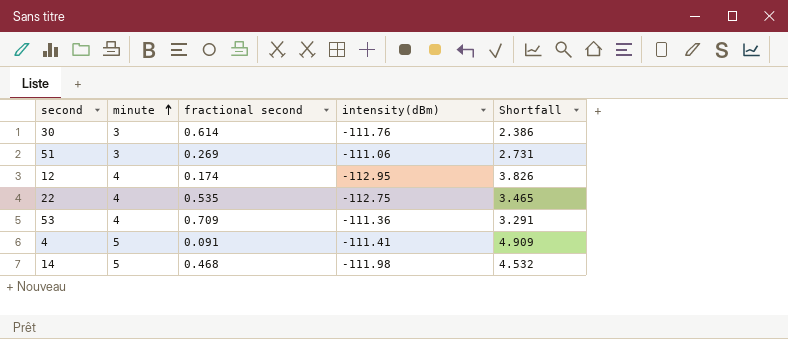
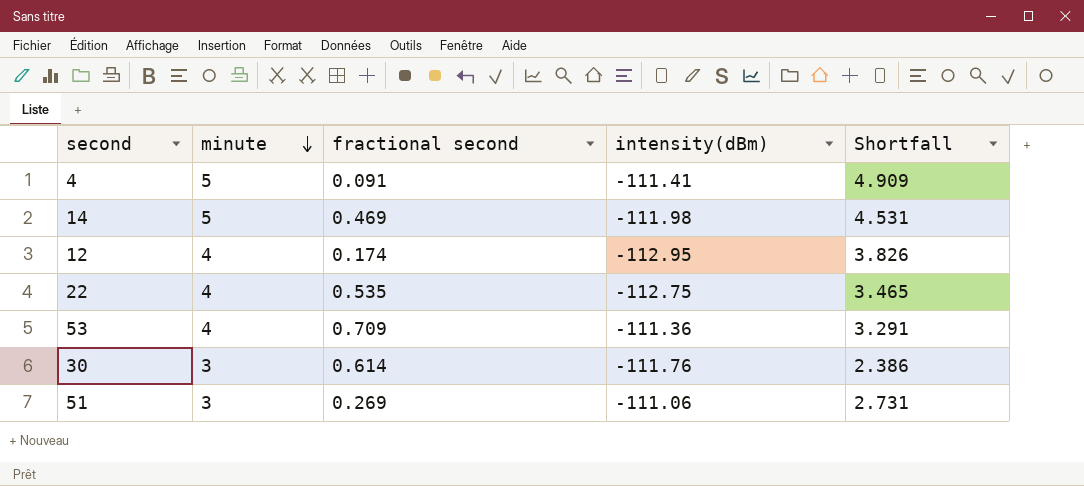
row order: minute ascending -> minute descending
14 | fractional second: 0.468 -> 0.469
14 | Shortfall: 4.532 -> 4.531

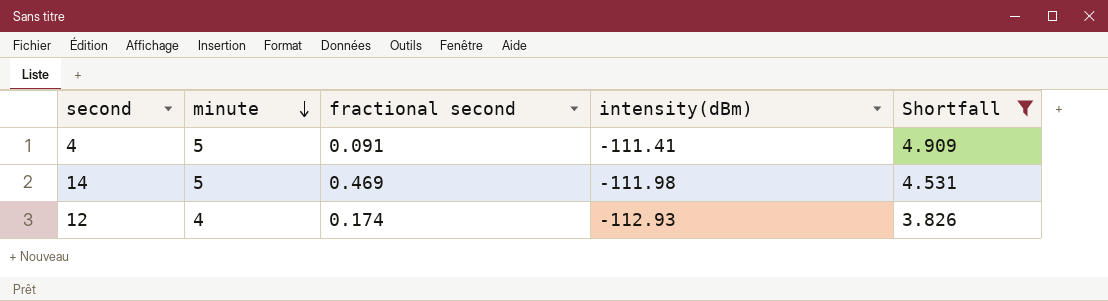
filter: none -> Shortfall >= 3.826
12 | intensity(dBm): -112.95 -> -112.93

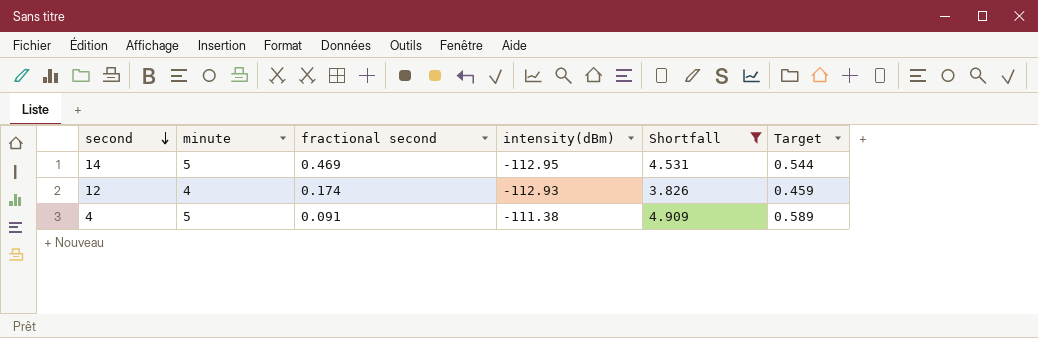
row order: minute descending -> second descending
column Target | formula: none -> [Shortfall] * 0.12
14 | intensity(dBm): -111.98 -> -112.95
4 | intensity(dBm): -111.41 -> -111.38

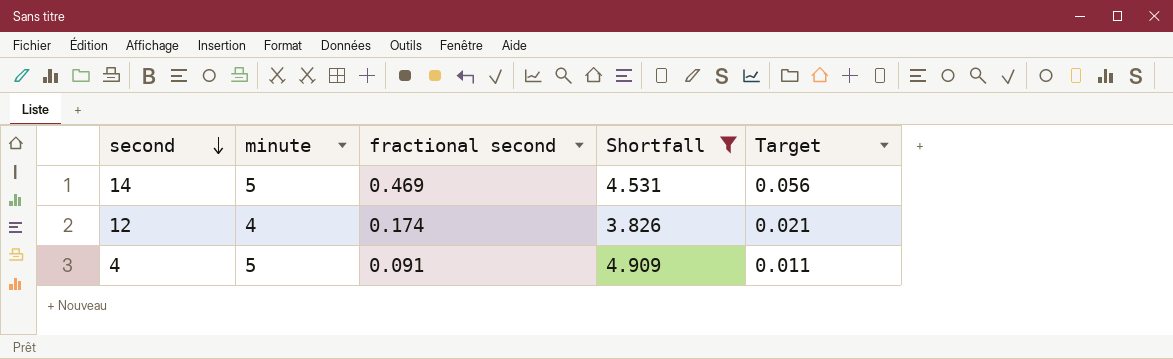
column intensity(dBm) | position: 4 -> none
column Target | formula: [Shortfall] * 0.12 -> [fractional second] * 0.12

